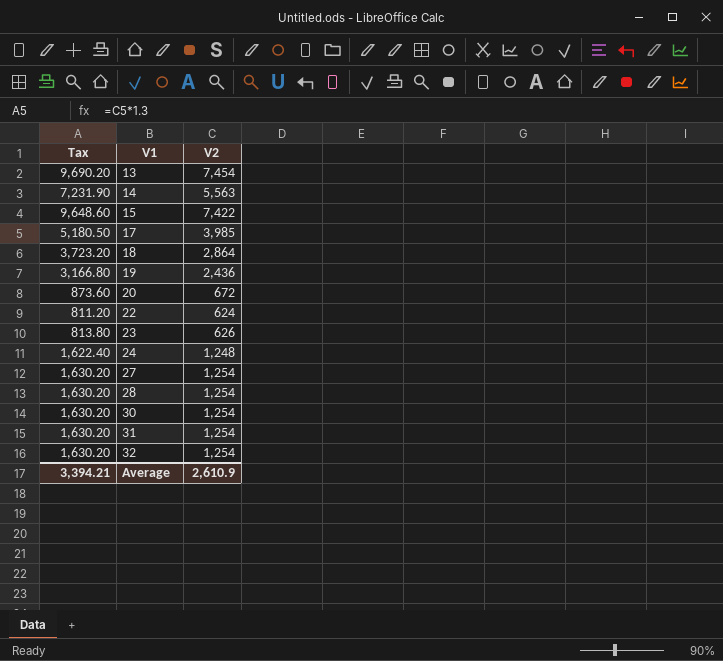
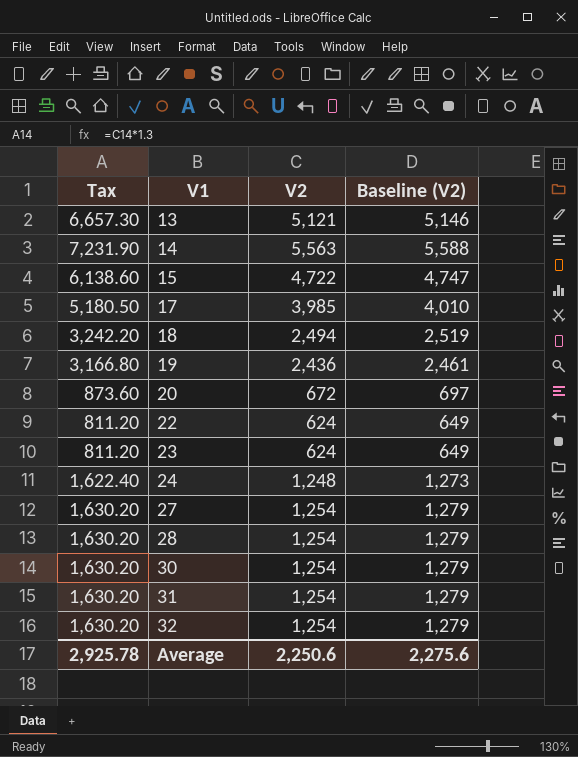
column Baseline (V2) | formula: none -> [V2] + 25
13 | Tax: 9,690.20 -> 6,657.30
13 | V2: 7,454 -> 5,121
15 | Tax: 9,648.60 -> 6,138.60
15 | V2: 7,422 -> 4,722
18 | Tax: 3,723.20 -> 3,242.20
18 | V2: 2,864 -> 2,494
23 | Tax: 813.80 -> 811.20
23 | V2: 626 -> 624
Average | Tax: 3,394.21 -> 2,925.78
Average | V2: 2,610.9 -> 2,250.6

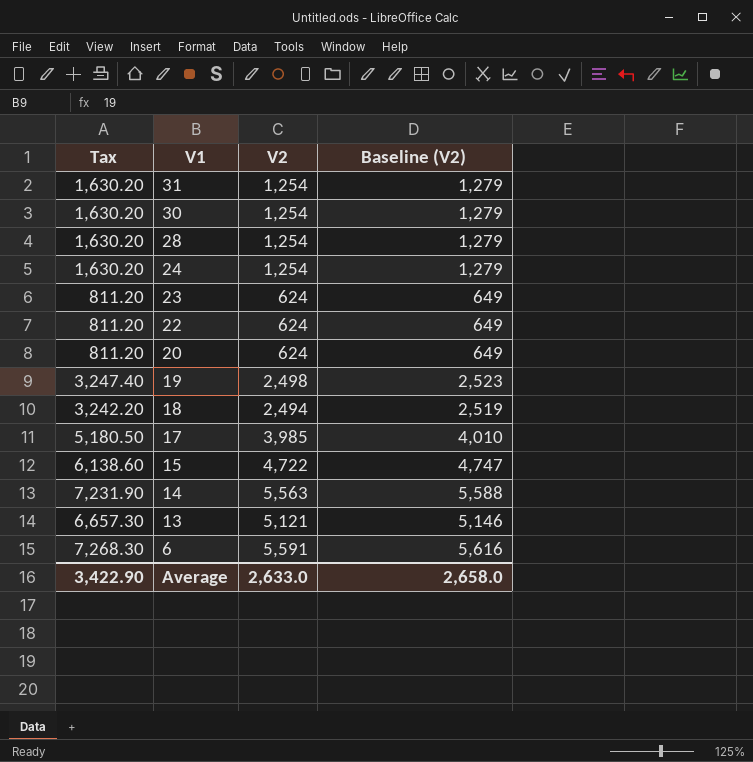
row order: V1 ascending -> V1 descending
row 27: 1,630.20 | 1,254 | 1,279 -> none
row 32: 1,630.20 | 1,254 | 1,279 -> none
24 | Tax: 1,622.40 -> 1,630.20
24 | V2: 1,248 -> 1,254
24 | Baseline (V2): 1,273 -> 1,279
20 | Tax: 873.60 -> 811.20
20 | V2: 672 -> 624
20 | Baseline (V2): 697 -> 649
19 | Tax: 3,166.80 -> 3,247.40
19 | V2: 2,436 -> 2,498
19 | Baseline (V2): 2,461 -> 2,523
row 6: none -> 7,268.30 | 5,591 | 5,616
Average | Tax: 2,925.78 -> 3,422.90
Average | V2: 2,250.6 -> 2,633.0
Average | Baseline (V2): 2,275.6 -> 2,658.0

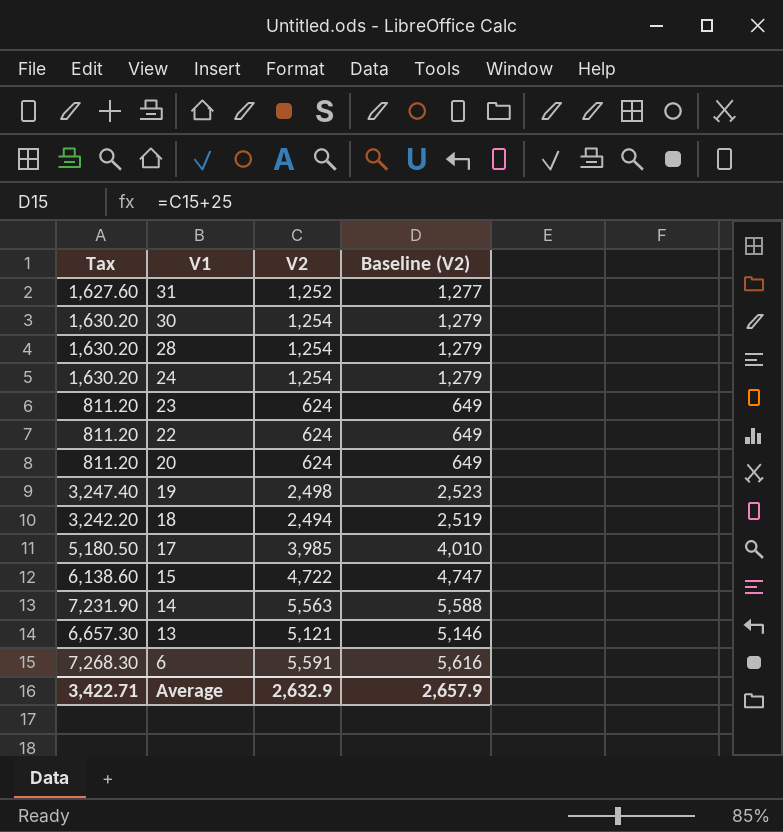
31 | Tax: 1,630.20 -> 1,627.60
31 | V2: 1,254 -> 1,252
31 | Baseline (V2): 1,279 -> 1,277
Average | Tax: 3,422.90 -> 3,422.71
Average | V2: 2,633.0 -> 2,632.9
Average | Baseline (V2): 2,658.0 -> 2,657.9

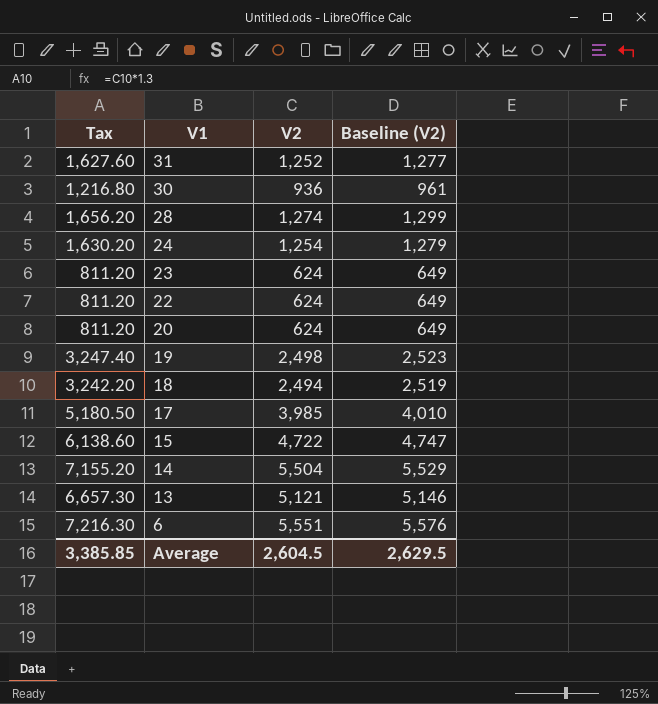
30 | Tax: 1,630.20 -> 1,216.80
30 | V2: 1,254 -> 936
30 | Baseline (V2): 1,279 -> 961
28 | Tax: 1,630.20 -> 1,656.20
28 | V2: 1,254 -> 1,274
28 | Baseline (V2): 1,279 -> 1,299
14 | Tax: 7,231.90 -> 7,155.20
14 | V2: 5,563 -> 5,504
14 | Baseline (V2): 5,588 -> 5,529
6 | Tax: 7,268.30 -> 7,216.30
6 | V2: 5,591 -> 5,551
6 | Baseline (V2): 5,616 -> 5,576
Average | Tax: 3,422.71 -> 3,385.85
Average | V2: 2,632.9 -> 2,604.5
Average | Baseline (V2): 2,657.9 -> 2,629.5

